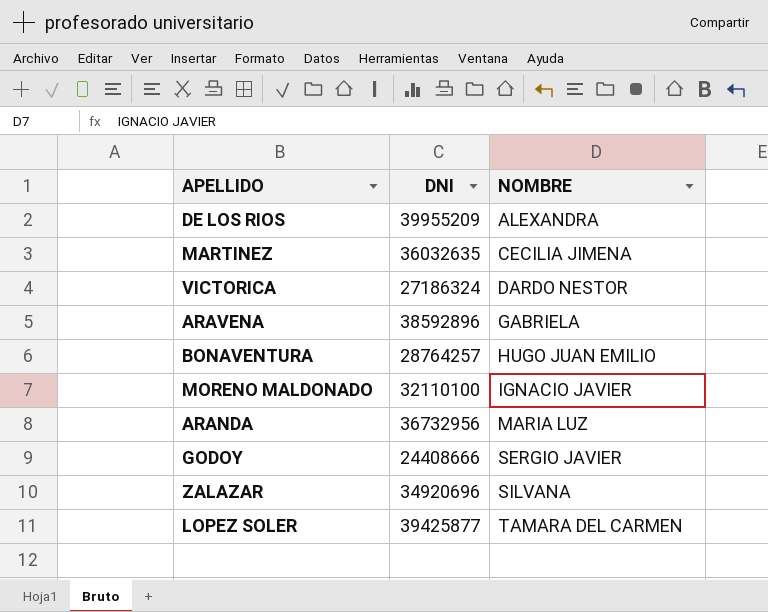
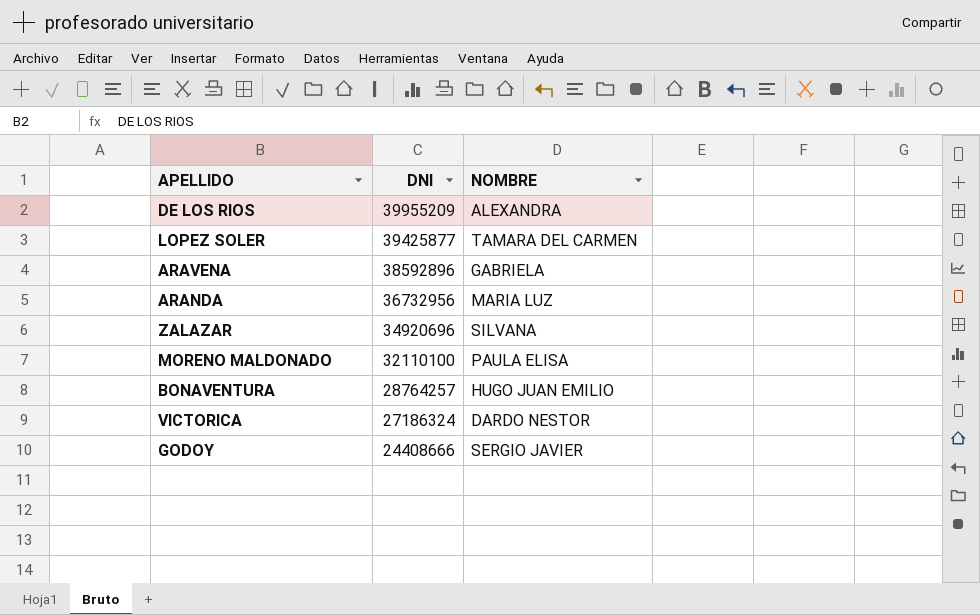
row order: NOMBRE ascending -> DNI descending
row MARTINEZ: 36032635 | CECILIA JIMENA -> none
MORENO MALDONADO | NOMBRE: IGNACIO JAVIER -> PAULA ELISA

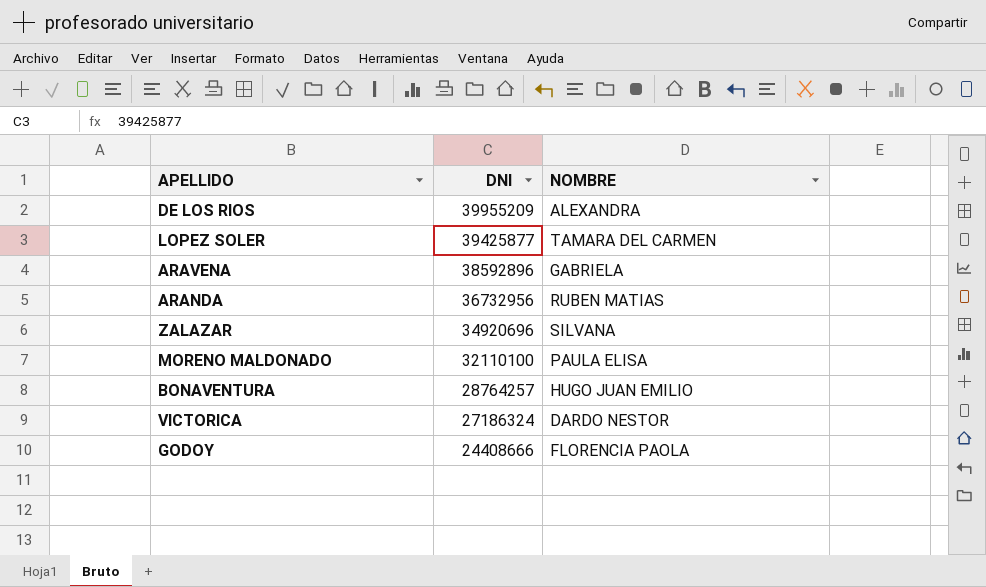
ARANDA | NOMBRE: MARIA LUZ -> RUBEN MATIAS
GODOY | NOMBRE: SERGIO JAVIER -> FLORENCIA PAOLA

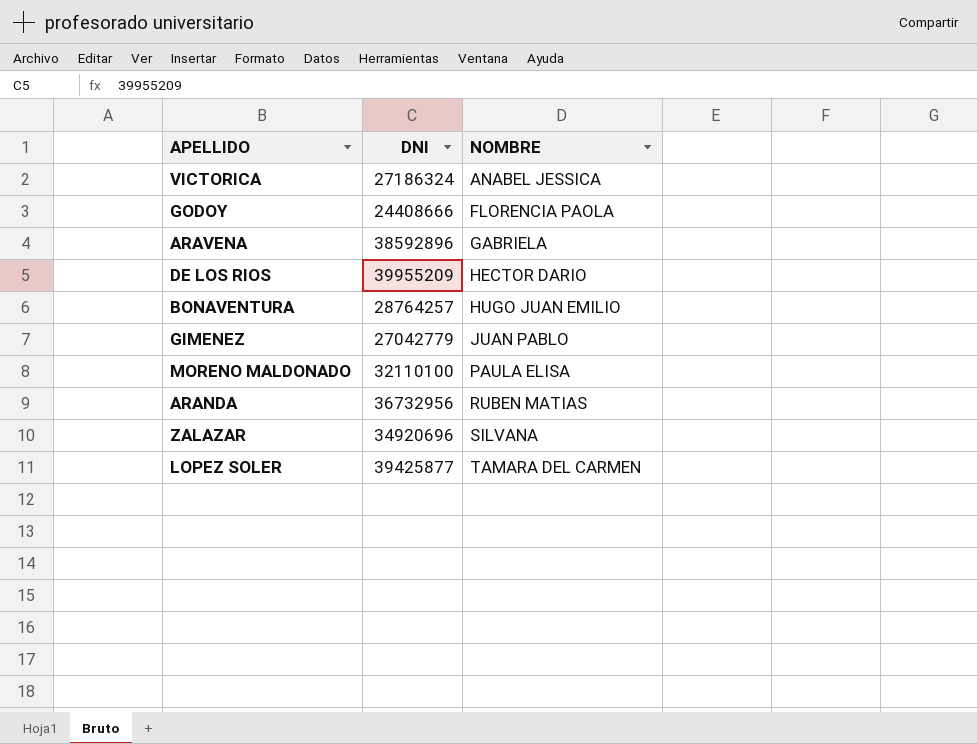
row order: DNI descending -> NOMBRE ascending
VICTORICA | NOMBRE: DARDO NESTOR -> ANABEL JESSICA
DE LOS RIOS | NOMBRE: ALEXANDRA -> HECTOR DARIO
row GIMENEZ: none -> 27042779 | JUAN PABLO

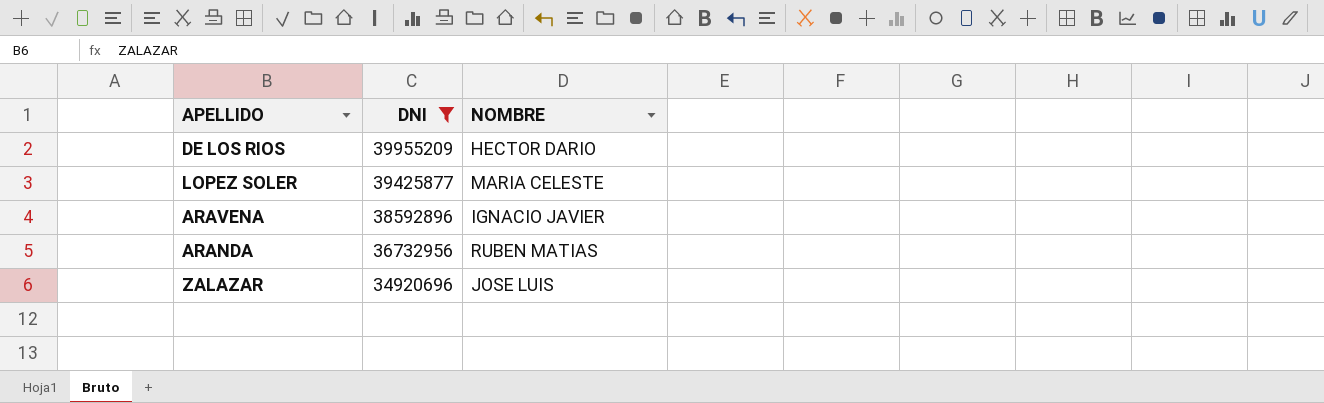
filter: none -> DNI >= 34920696
row order: NOMBRE ascending -> DNI descending
LOPEZ SOLER | NOMBRE: TAMARA DEL CARMEN -> MARIA CELESTE
ARAVENA | NOMBRE: GABRIELA -> IGNACIO JAVIER
ZALAZAR | NOMBRE: SILVANA -> JOSE LUIS

